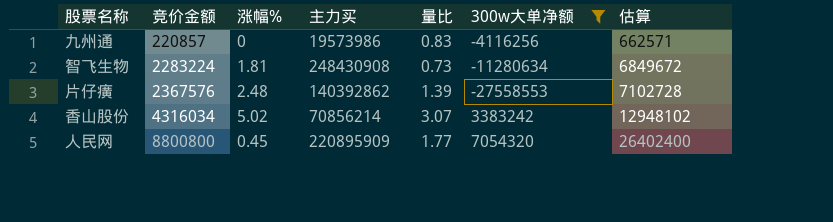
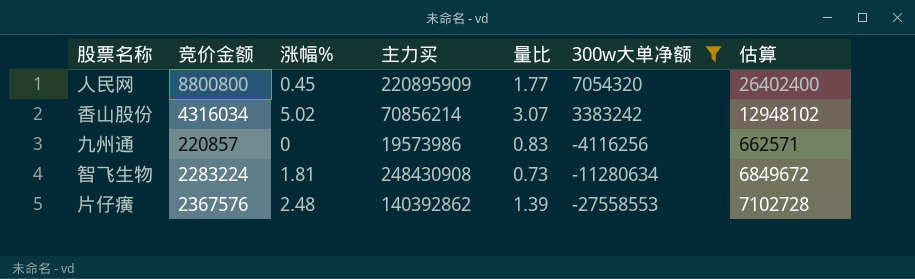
row order: 竞价金额 ascending -> 300w大单净额 descending

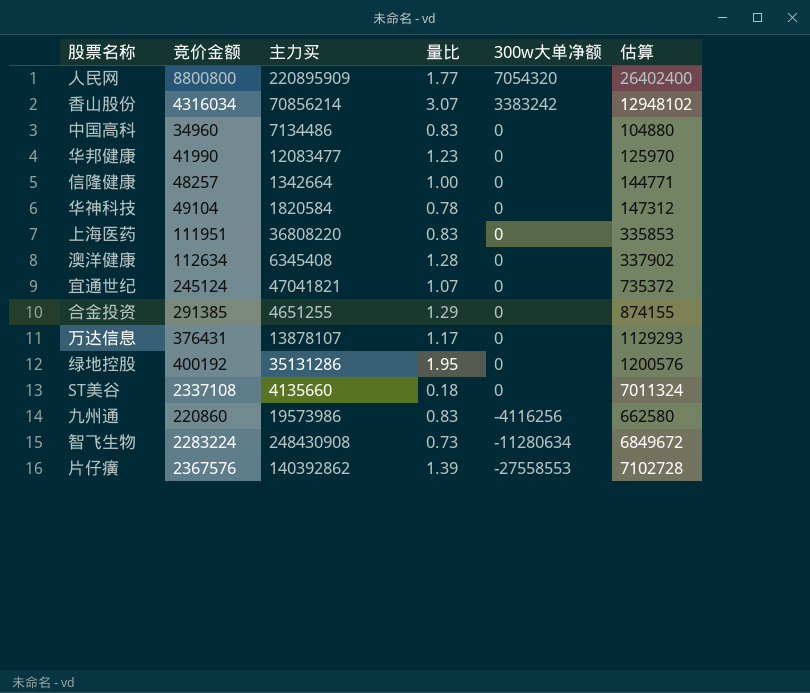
filter: 300w大单净额 != 0 -> none
column 涨幅% | position: 3 -> none
九州通 | 竞价金额: 220857 -> 220860
九州通 | 估算: 662571 -> 662580

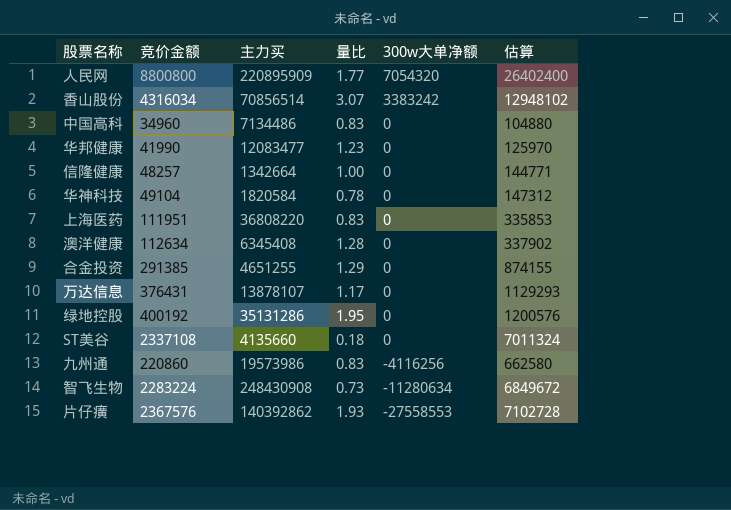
row 宜通世纪: 245124 | 47041821 | 1.07 | 0 | 735372 -> none
香山股份 | 主力买: 70856214 -> 70856514
片仔癀 | 量比: 1.39 -> 1.93

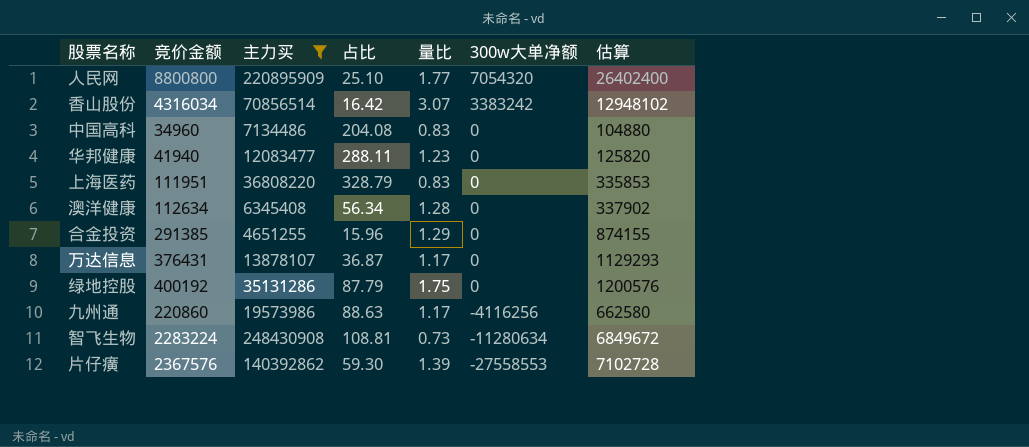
filter: none -> 主力买 >= 4651255
column 占比 | formula: none -> [主力买] / [竞价金额]
华邦健康 | 竞价金额: 41990 -> 41940
华邦健康 | 估算: 125970 -> 125820
绿地控股 | 量比: 1.95 -> 1.75
九州通 | 量比: 0.83 -> 1.17
片仔癀 | 量比: 1.93 -> 1.39

